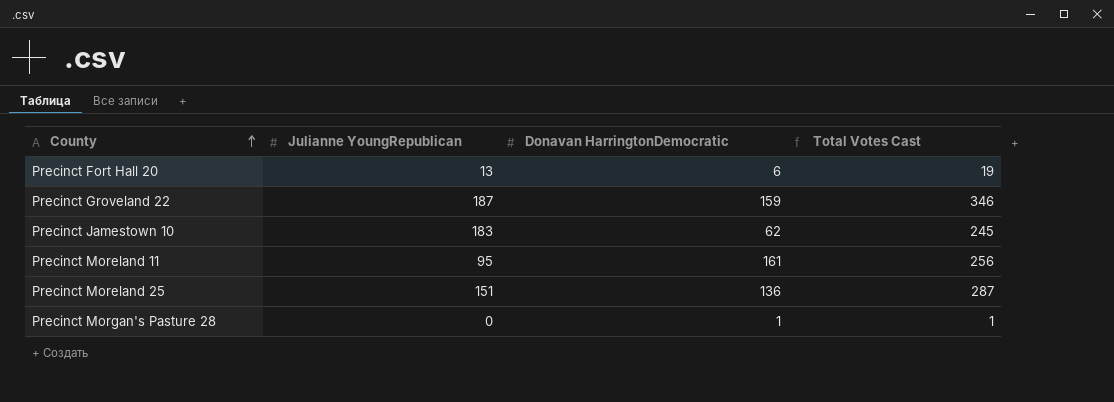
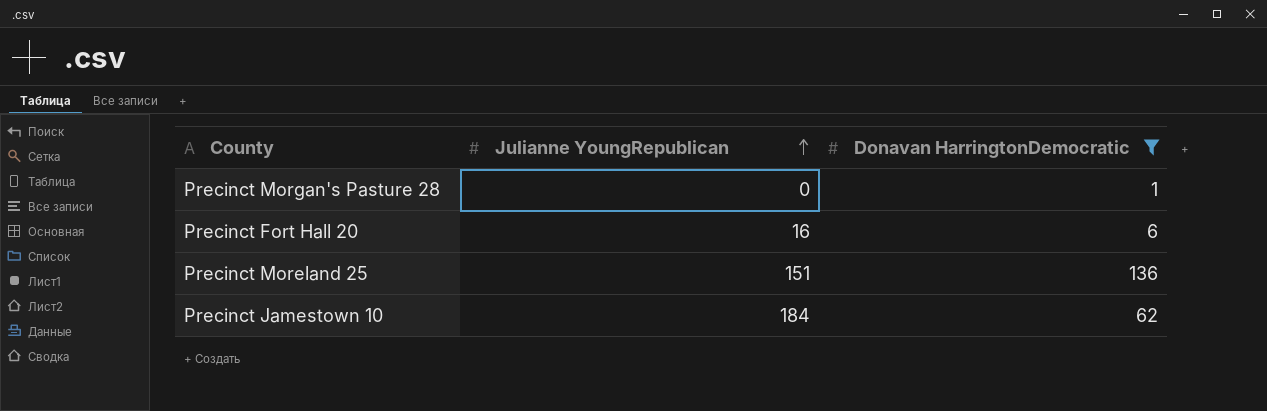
filter: none -> Donavan HarringtonDemocratic <= 136
row order: County ascending -> Julianne YoungRepublican ascending
column Total Votes Cast | formula: [Julianne YoungRepublican] + [Donavan HarringtonDemocratic] -> none
Precinct Fort Hall 20 | Julianne YoungRepublican: 13 -> 16
Precinct Jamestown 10 | Julianne YoungRepublican: 183 -> 184

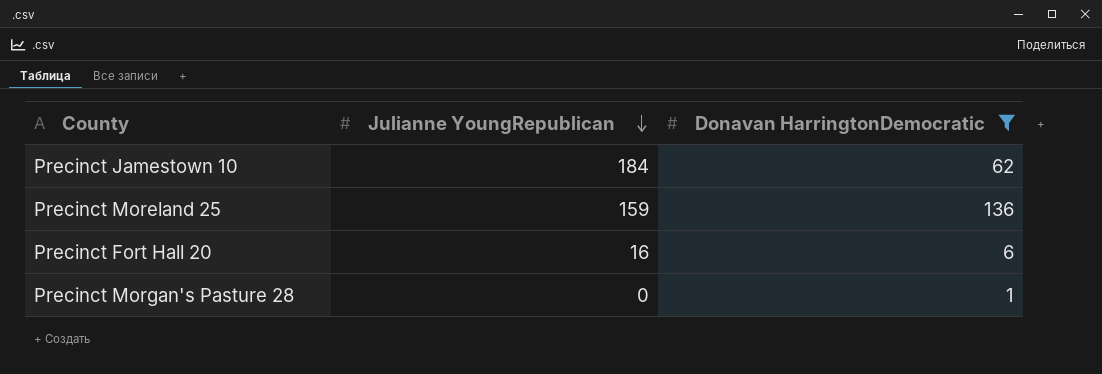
row order: Julianne YoungRepublican ascending -> Julianne YoungRepublican descending
Precinct Moreland 25 | Julianne YoungRepublican: 151 -> 159

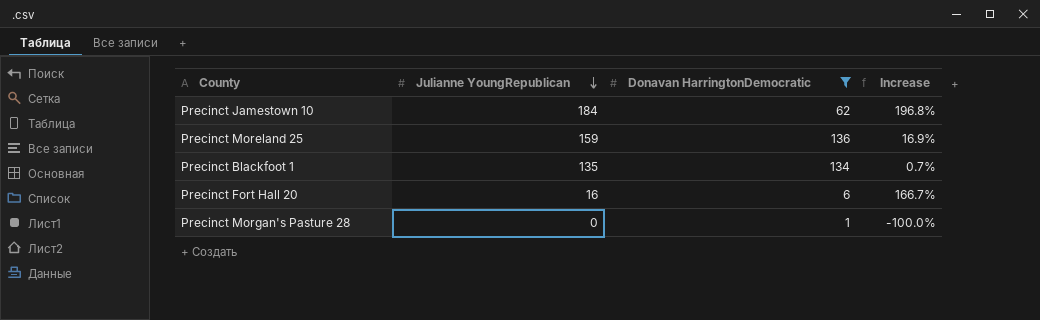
column Increase | formula: none -> ([Julianne YoungRepublican] - [Donavan HarringtonDemocratic]) / [Donavan HarringtonDemocratic]
row Precinct Blackfoot 1: none -> 135 | 134 | 0.7%

